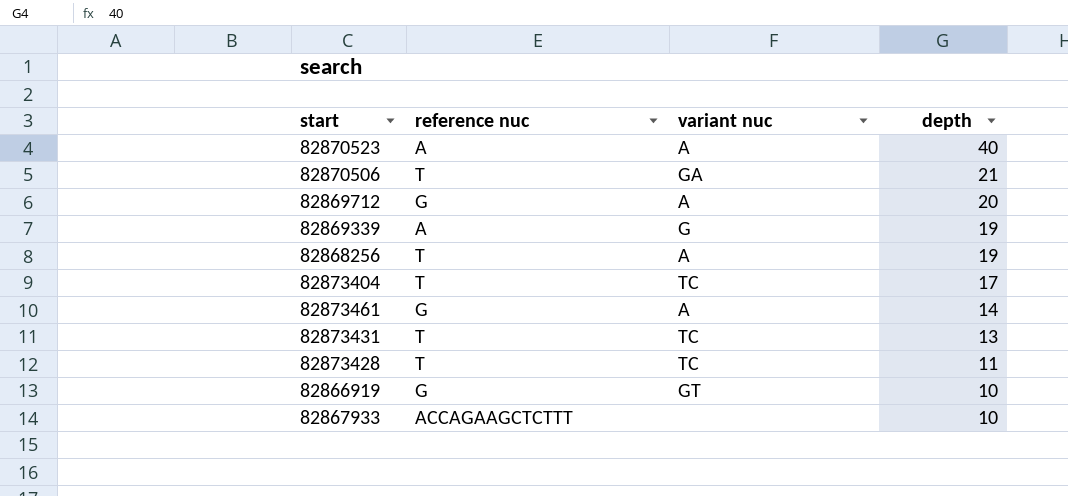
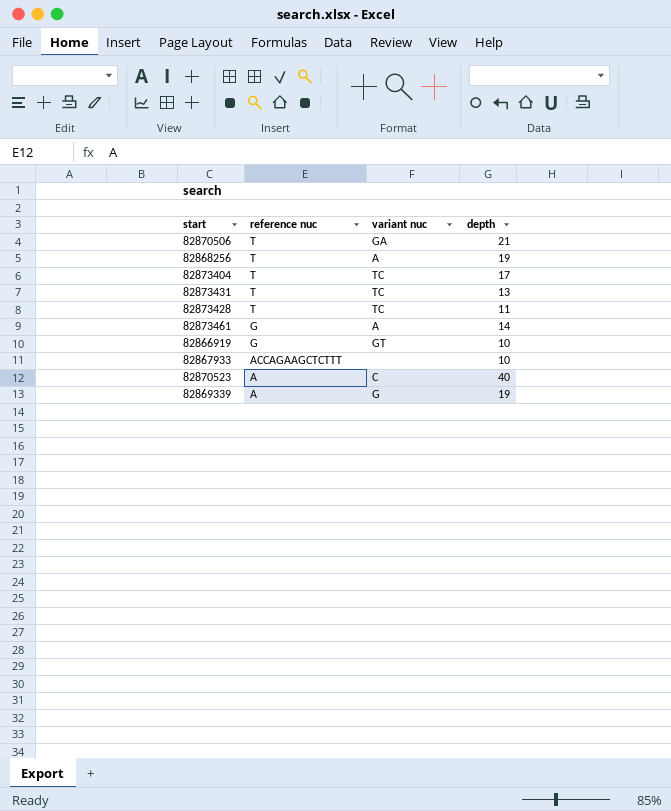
row order: depth descending -> reference nuc descending
row 82869712: G | A | 20 -> none
82870523 | variant nuc: A -> C

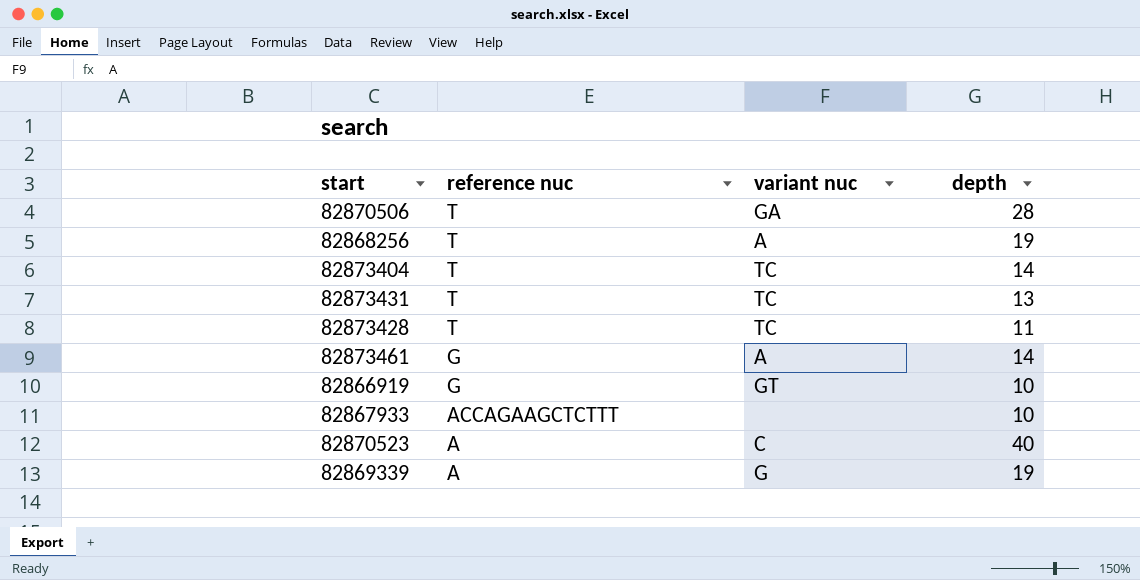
82870506 | depth: 21 -> 28
82873404 | depth: 17 -> 14

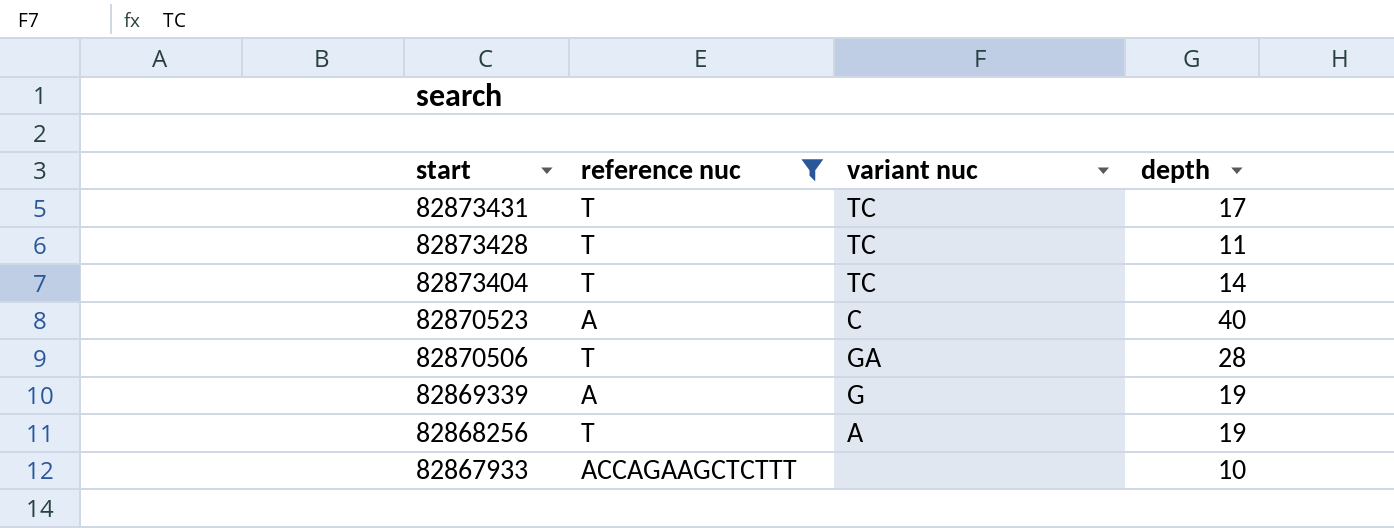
filter: none -> reference nuc != G
row order: reference nuc descending -> start descending
82873431 | depth: 13 -> 17

